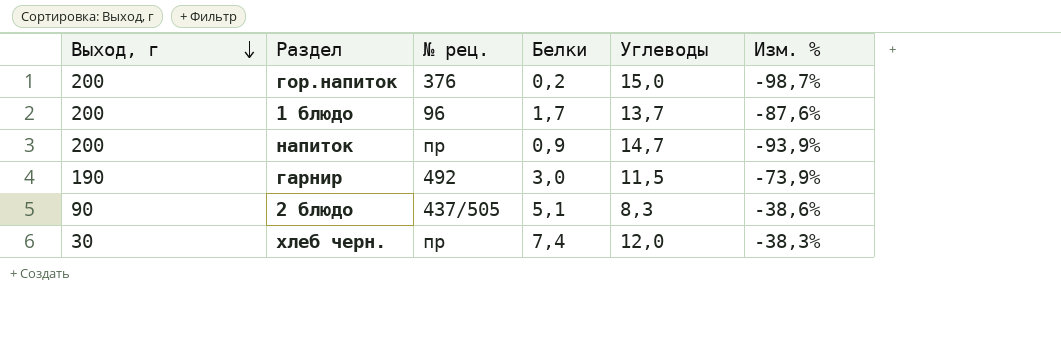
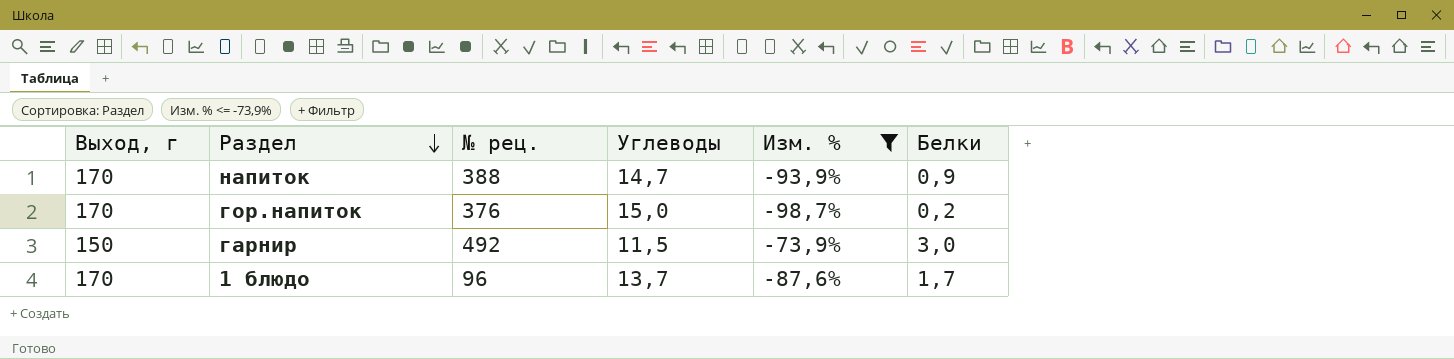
filter: none -> Изм. % <= -73,9%
row order: Выход, г descending -> Раздел descending
column Белки | position: 4 -> 6
напиток | Выход, г: 200 -> 170
напиток | № рец.: пр -> 388
гор.напиток | Выход, г: 200 -> 170
гарнир | Выход, г: 190 -> 150
1 блюдо | Выход, г: 200 -> 170

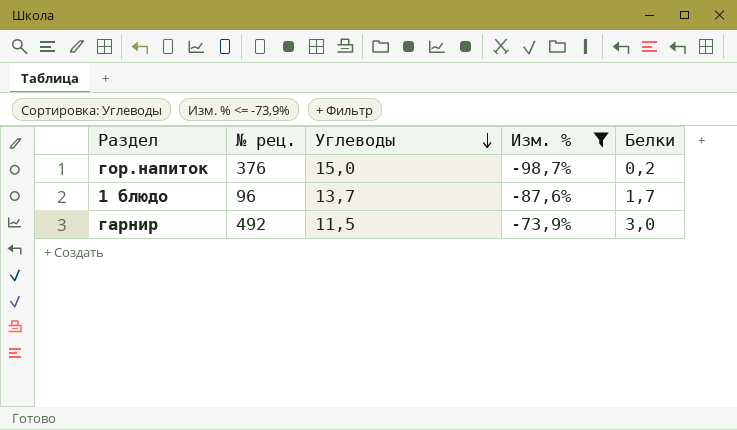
row order: Раздел descending -> Углеводы descending
column Выход, г | position: 1 -> none
row напиток: 170 | 388 | 14,7 | -93,9% | 0,9 -> none

